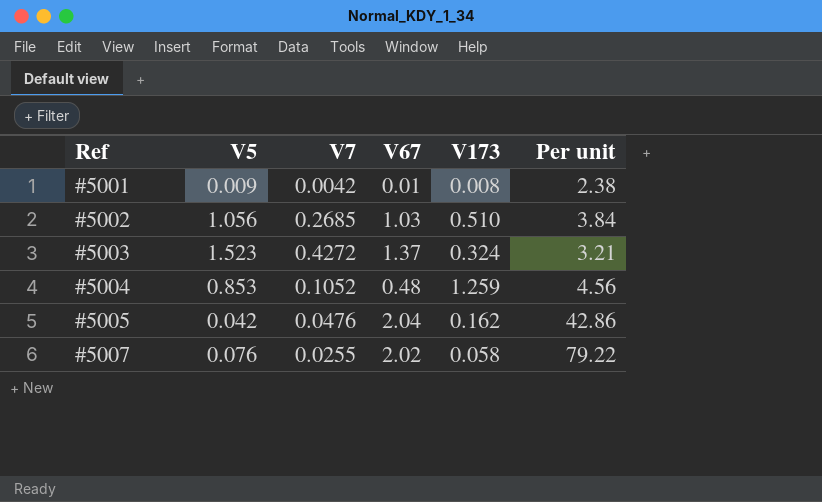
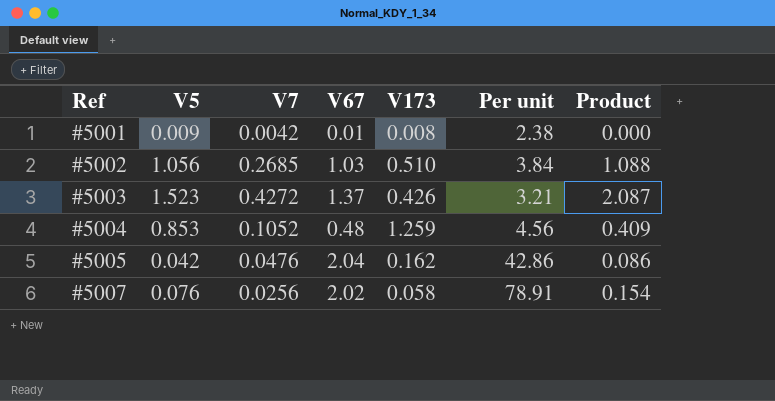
column Product | formula: none -> [V5] * [V67]
#5003 | V173: 0.324 -> 0.426
#5007 | V7: 0.0255 -> 0.0256
#5007 | Per unit: 79.22 -> 78.91

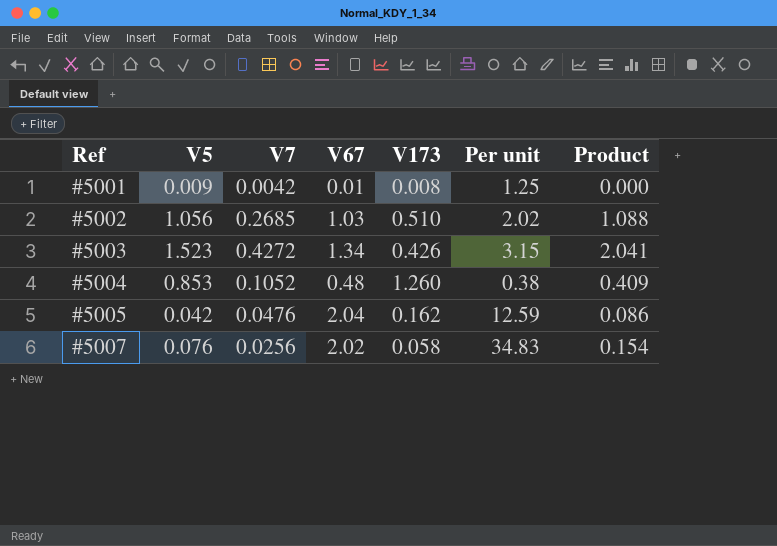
column Per unit | formula: [V67] / [V7] -> [V67] / [V173]
#5003 | V67: 1.37 -> 1.34
#5003 | Product: 2.087 -> 2.041
#5004 | V173: 1.259 -> 1.260

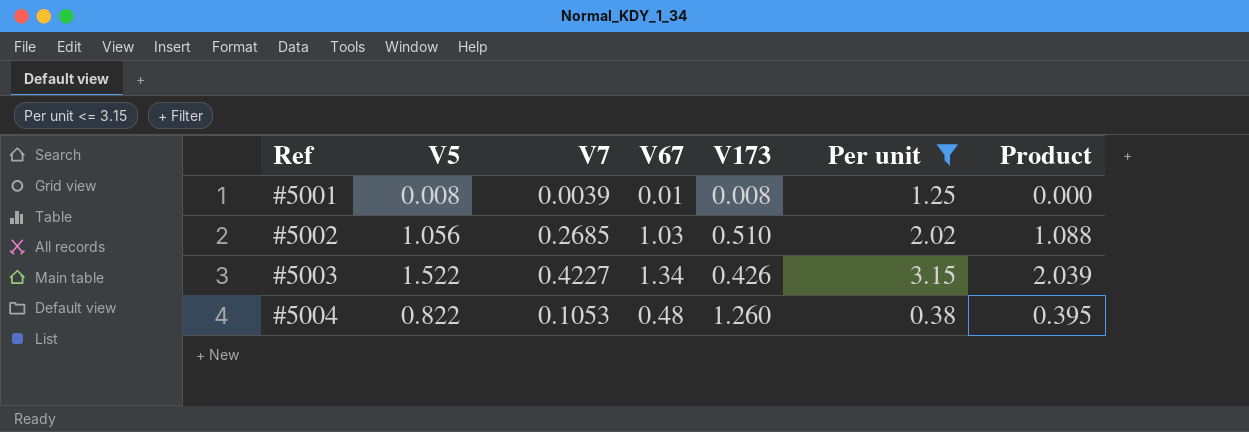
filter: none -> Per unit <= 3.15
#5001 | V5: 0.009 -> 0.008
#5001 | V7: 0.0042 -> 0.0039
#5003 | V5: 1.523 -> 1.522
#5003 | V7: 0.4272 -> 0.4227
#5003 | Product: 2.041 -> 2.039
#5004 | V5: 0.853 -> 0.822
#5004 | V7: 0.1052 -> 0.1053
#5004 | Product: 0.409 -> 0.395

